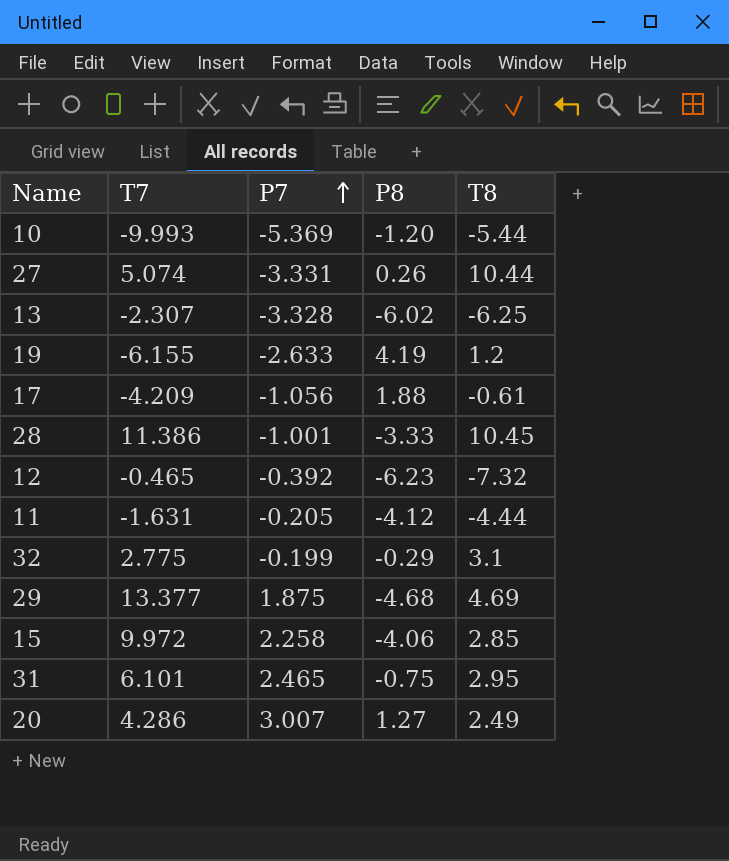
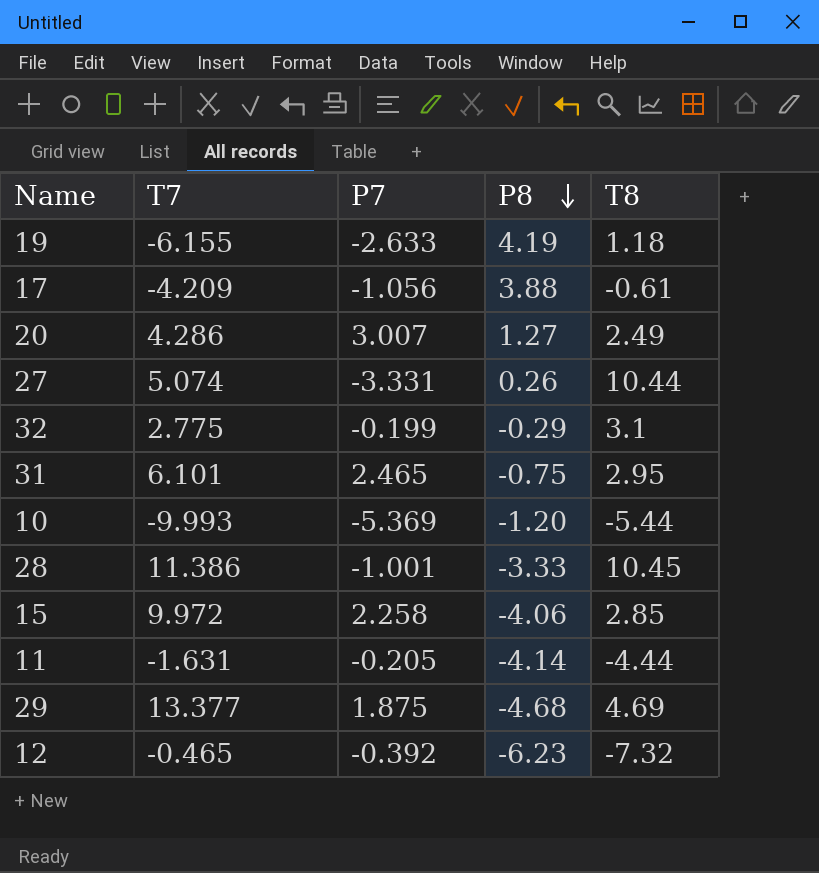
row order: P7 ascending -> P8 descending
row 13: -2.307 | -3.328 | -6.02 | -6.25 -> none
19 | T8: 1.2 -> 1.18
17 | P8: 1.88 -> 3.88
11 | P8: -4.12 -> -4.14

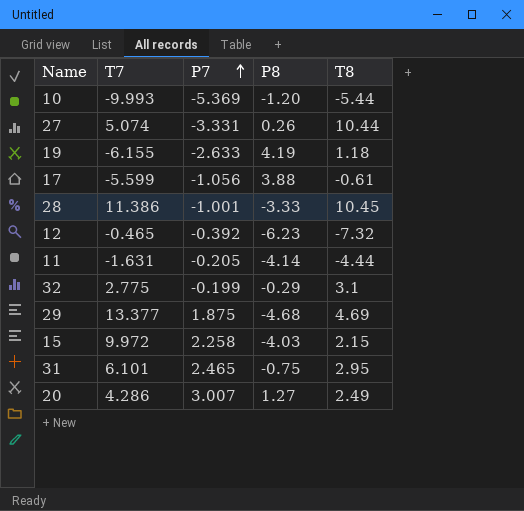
row order: P8 descending -> P7 ascending
17 | T7: -4.209 -> -5.599
15 | P8: -4.06 -> -4.03
15 | T8: 2.85 -> 2.15

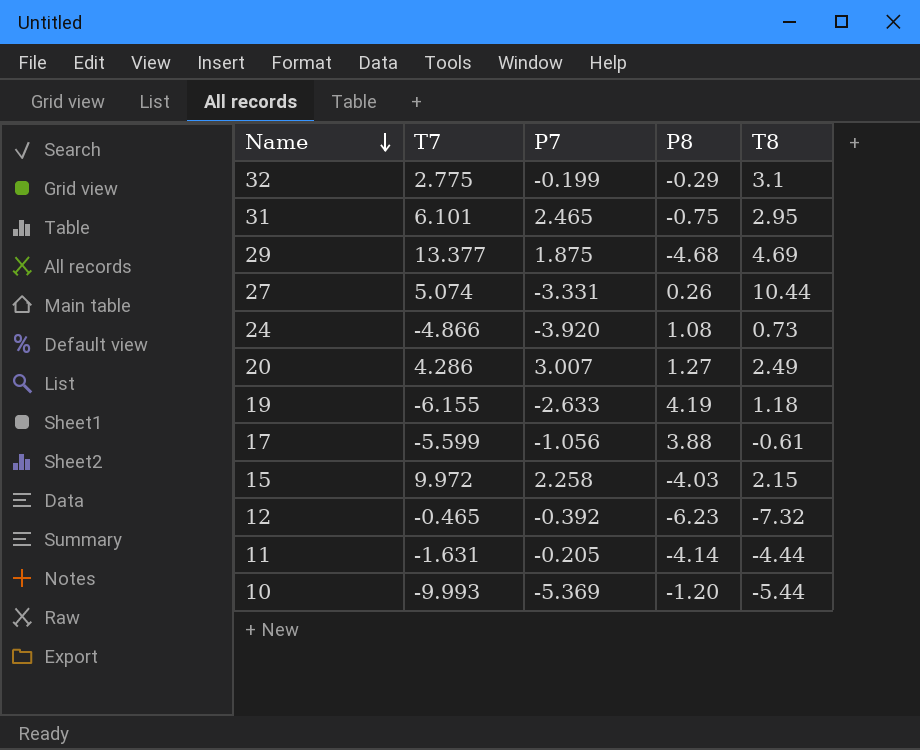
row order: P7 ascending -> Name descending
row 28: 11.386 | -1.001 | -3.33 | 10.45 -> none
row 24: none -> -4.866 | -3.920 | 1.08 | 0.73

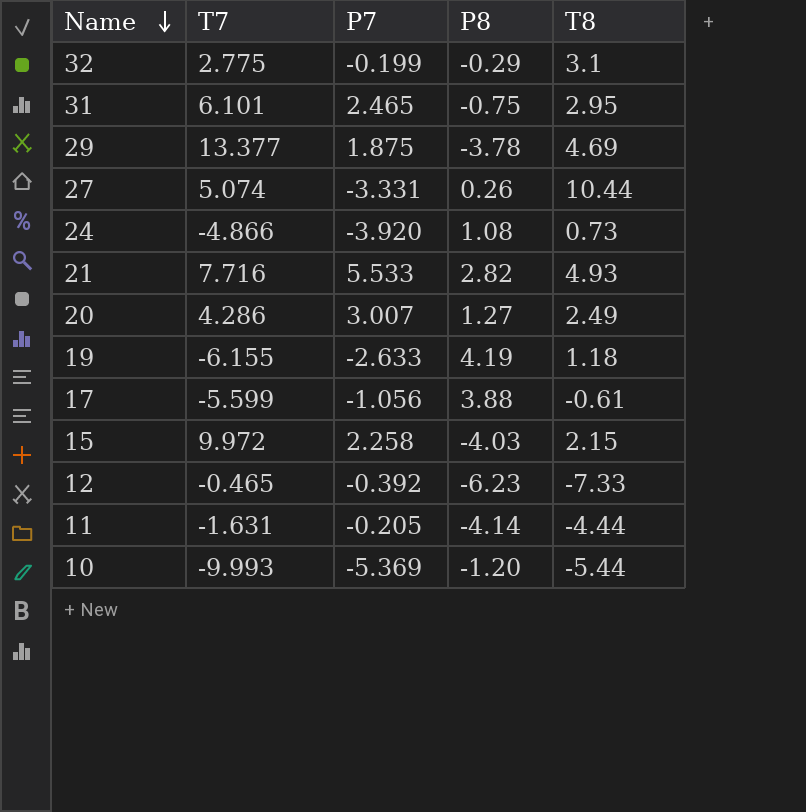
29 | P8: -4.68 -> -3.78
row 21: none -> 7.716 | 5.533 | 2.82 | 4.93
12 | T8: -7.32 -> -7.33

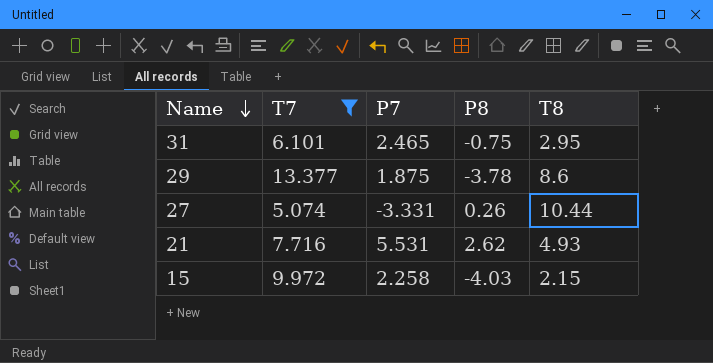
filter: none -> T7 >= 5.074
29 | T8: 4.69 -> 8.6
21 | P7: 5.533 -> 5.531
21 | P8: 2.82 -> 2.62

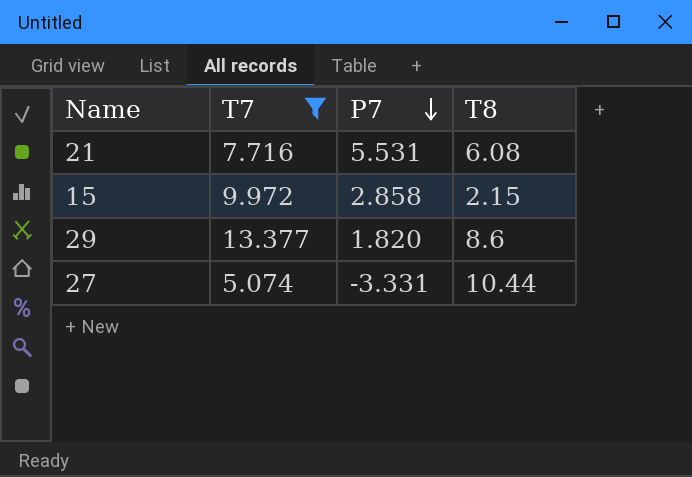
row order: Name descending -> P7 descending
column P8 | position: 4 -> none
row 31: 6.101 | 2.465 | -0.75 | 2.95 -> none
21 | T8: 4.93 -> 6.08
15 | P7: 2.258 -> 2.858
29 | P7: 1.875 -> 1.820

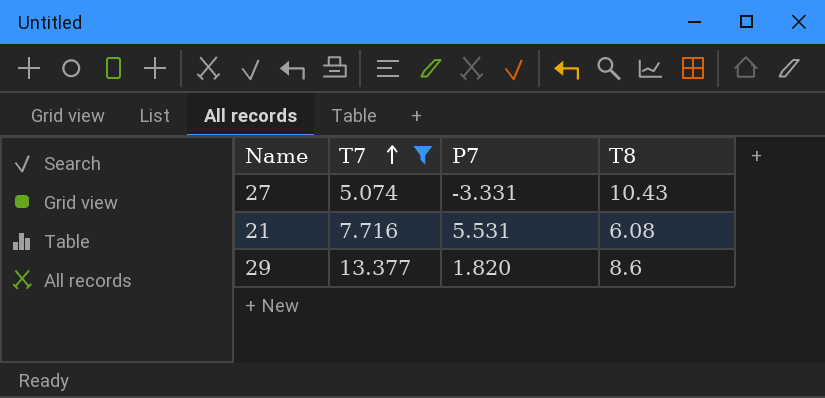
row order: P7 descending -> T7 ascending
row 15: 9.972 | 2.858 | 2.15 -> none
27 | T8: 10.44 -> 10.43

